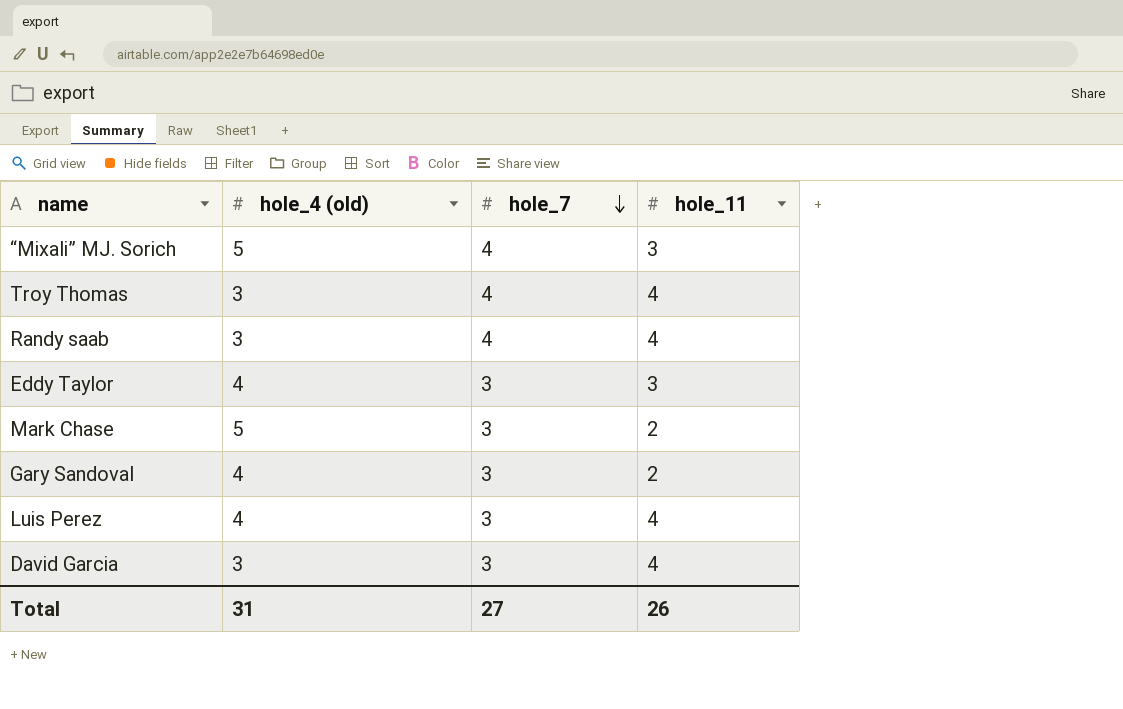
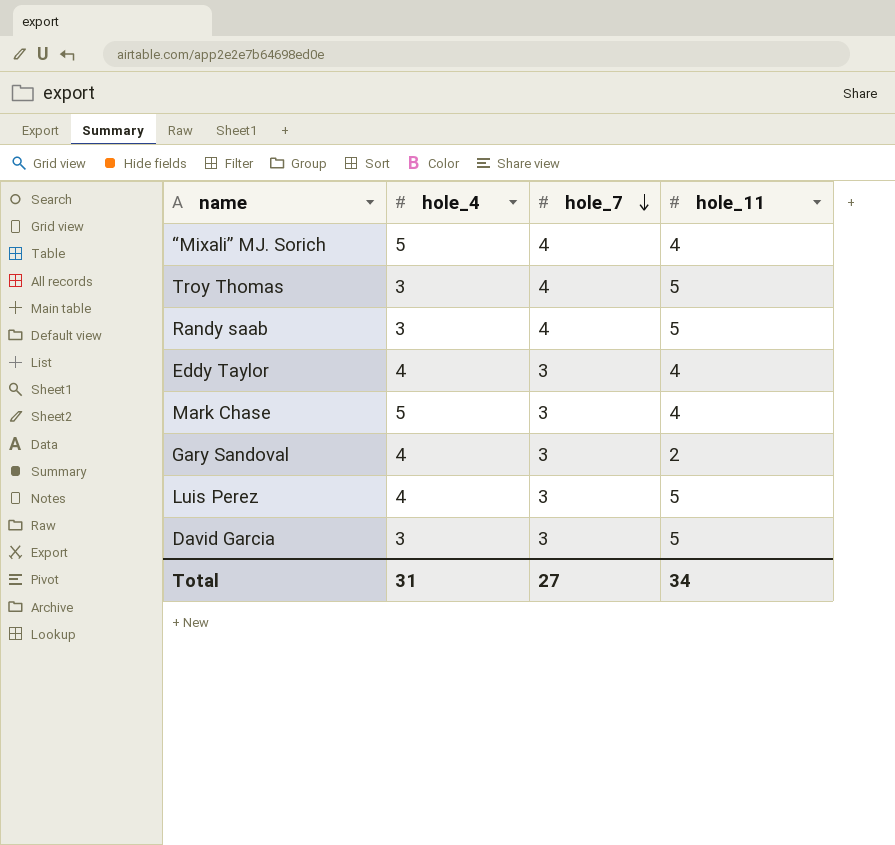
column name: hole_4 (old) -> hole_4
“Mixali” MJ. Sorich | hole_11: 3 -> 4
Troy Thomas | hole_11: 4 -> 5
Randy saab | hole_11: 4 -> 5
Eddy Taylor | hole_11: 3 -> 4
Mark Chase | hole_11: 2 -> 4
Luis Perez | hole_11: 4 -> 5
David Garcia | hole_11: 4 -> 5
Total | hole_11: 26 -> 34

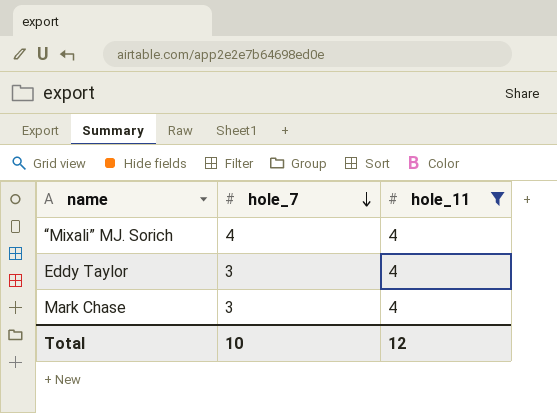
filter: none -> hole_11 = 4
column hole_4 | position: 2 -> none
Total | hole_7: 27 -> 10
Total | hole_11: 34 -> 12

